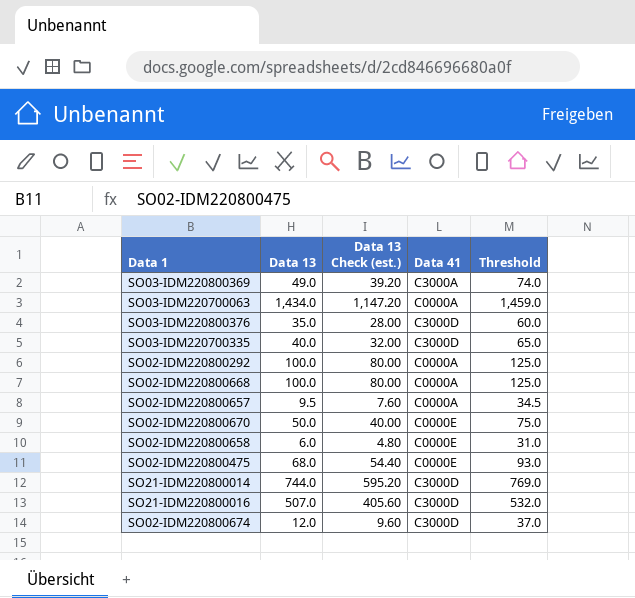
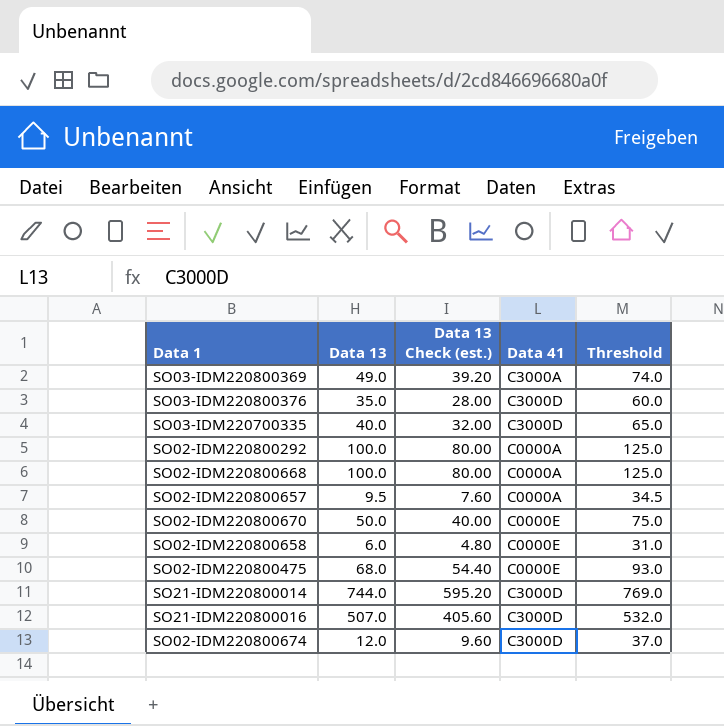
row SO03-IDM220700063: 1,434.0 | 1,147.20 | C0000A | 1,459.0 -> none

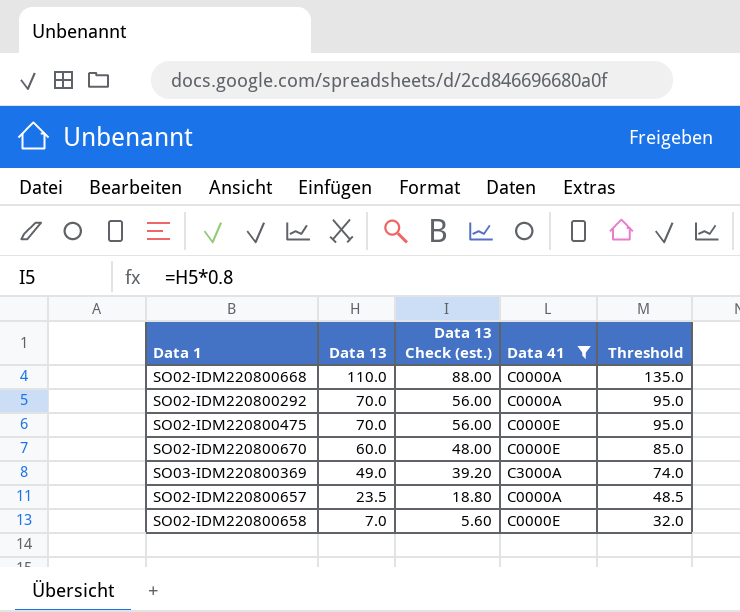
filter: none -> Data 41 != C3000D
row order: none -> Data 13 descending
SO02-IDM220800668 | Data 13: 100.0 -> 110.0
SO02-IDM220800668 | Data 13 Check (est.): 80.00 -> 88.00
SO02-IDM220800668 | Threshold: 125.0 -> 135.0
SO02-IDM220800292 | Data 13: 100.0 -> 70.0
SO02-IDM220800292 | Data 13 Check (est.): 80.00 -> 56.00
SO02-IDM220800292 | Threshold: 125.0 -> 95.0
SO02-IDM220800475 | Data 13: 68.0 -> 70.0
SO02-IDM220800475 | Data 13 Check (est.): 54.40 -> 56.00
SO02-IDM220800475 | Threshold: 93.0 -> 95.0
SO02-IDM220800670 | Data 13: 50.0 -> 60.0
SO02-IDM220800670 | Data 13 Check (est.): 40.00 -> 48.00
SO02-IDM220800670 | Threshold: 75.0 -> 85.0
SO02-IDM220800657 | Data 13: 9.5 -> 23.5
SO02-IDM220800657 | Data 13 Check (est.): 7.60 -> 18.80
SO02-IDM220800657 | Threshold: 34.5 -> 48.5
SO02-IDM220800658 | Data 13: 6.0 -> 7.0
SO02-IDM220800658 | Data 13 Check (est.): 4.80 -> 5.60
SO02-IDM220800658 | Threshold: 31.0 -> 32.0

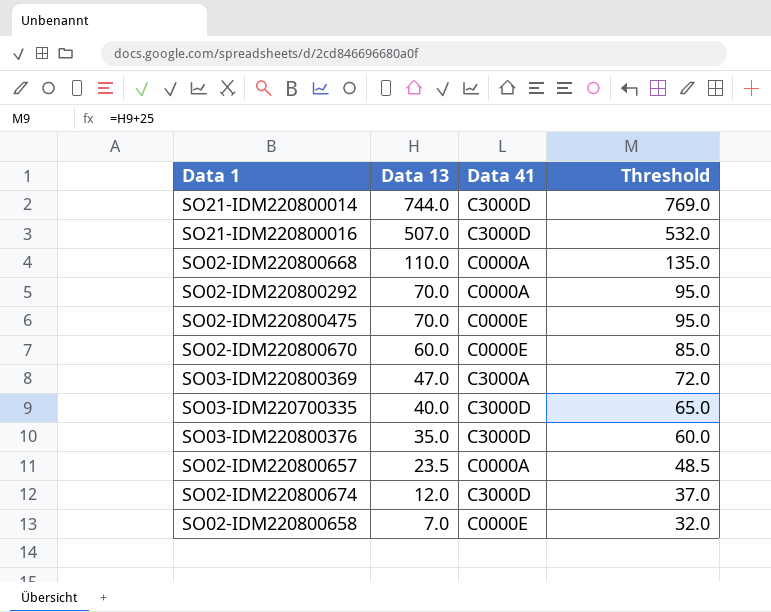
filter: Data 41 != C3000D -> none
column Data 13 Check (est.) | formula: [Data 13] * 0.8 -> none
SO03-IDM220800369 | Data 13: 49.0 -> 47.0
SO03-IDM220800369 | Threshold: 74.0 -> 72.0

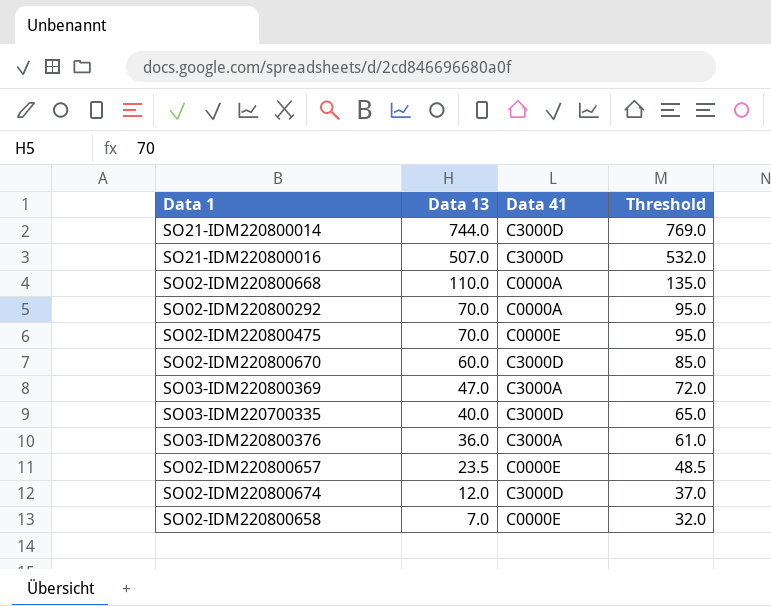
SO02-IDM220800670 | Data 41: C0000E -> C3000D
SO03-IDM220800376 | Data 13: 35.0 -> 36.0
SO03-IDM220800376 | Data 41: C3000D -> C3000A
SO03-IDM220800376 | Threshold: 60.0 -> 61.0
SO02-IDM220800657 | Data 41: C0000A -> C0000E

